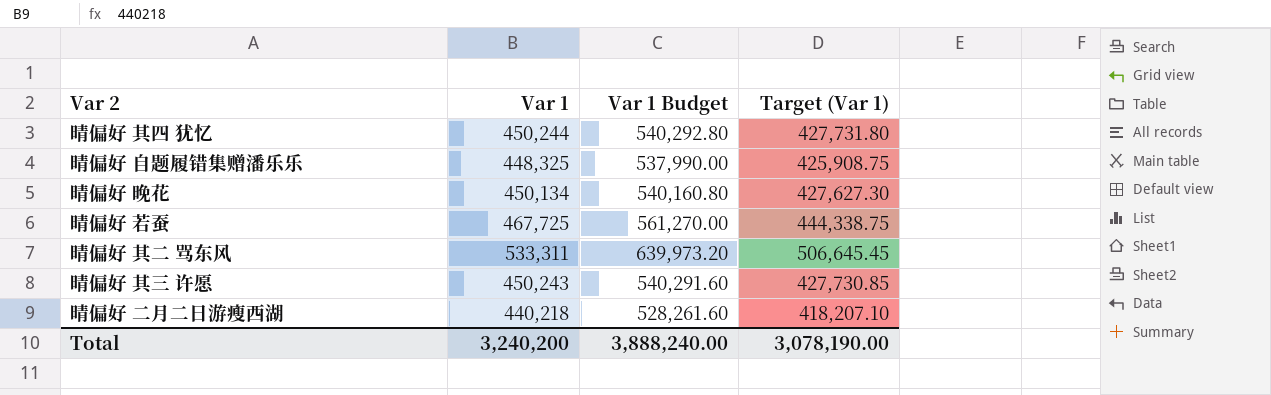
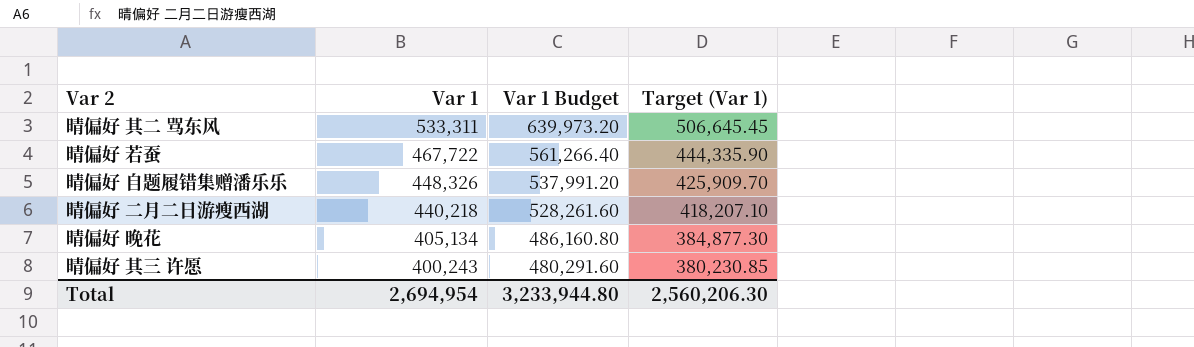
row order: none -> Var 1 descending
row 晴偏好 其四 犹忆: 450,244 | 540,292.80 | 427,731.80 -> none
晴偏好 若蚕 | Var 1: 467,725 -> 467,722
晴偏好 若蚕 | Var 1 Budget: 561,270.00 -> 561,266.40
晴偏好 若蚕 | Target (Var 1): 444,338.75 -> 444,335.90
晴偏好 自题履错集赠潘乐乐 | Var 1: 448,325 -> 448,326
晴偏好 自题履错集赠潘乐乐 | Var 1 Budget: 537,990.00 -> 537,991.20
晴偏好 自题履错集赠潘乐乐 | Target (Var 1): 425,908.75 -> 425,909.70
晴偏好 晚花 | Var 1: 450,134 -> 405,134
晴偏好 晚花 | Var 1 Budget: 540,160.80 -> 486,160.80
晴偏好 晚花 | Target (Var 1): 427,627.30 -> 384,877.30
晴偏好 其三 许愿 | Var 1: 450,243 -> 400,243
晴偏好 其三 许愿 | Var 1 Budget: 540,291.60 -> 480,291.60
晴偏好 其三 许愿 | Target (Var 1): 427,730.85 -> 380,230.85
Total | Var 1: 3,240,200 -> 2,694,954
Total | Var 1 Budget: 3,888,240.00 -> 3,233,944.80
Total | Target (Var 1): 3,078,190.00 -> 2,560,206.30

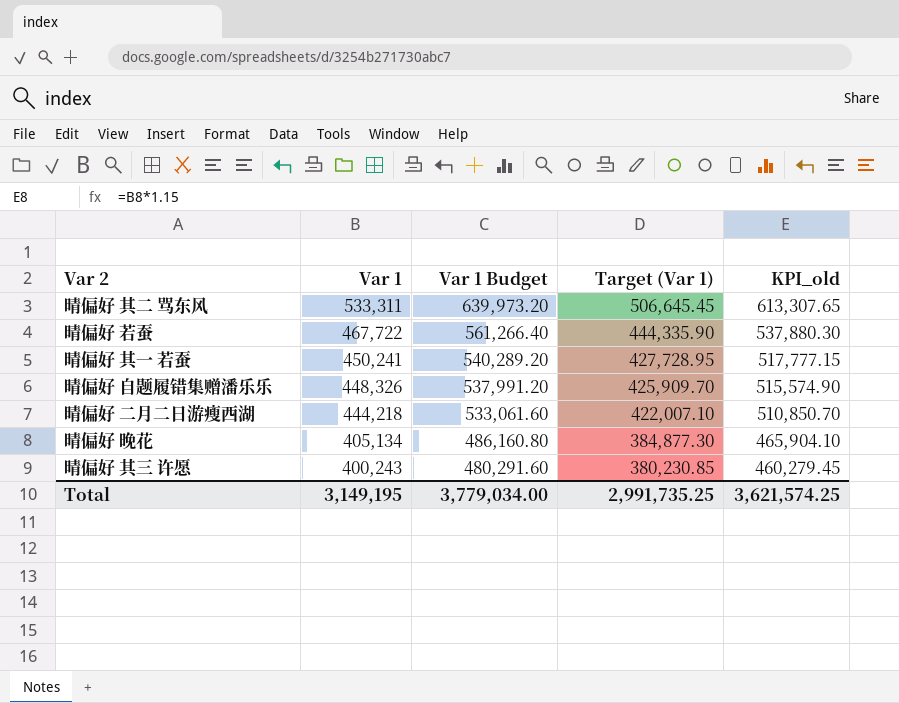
column KPI_old | formula: none -> [Var 1] * 1.15
row 晴偏好 其一 若蚕: none -> 450,241 | 540,289.20 | 427,728.95 | 517,777.15
晴偏好 二月二日游瘦西湖 | Var 1: 440,218 -> 444,218
晴偏好 二月二日游瘦西湖 | Var 1 Budget: 528,261.60 -> 533,061.60
晴偏好 二月二日游瘦西湖 | Target (Var 1): 418,207.10 -> 422,007.10
Total | Var 1: 2,694,954 -> 3,149,195
Total | Var 1 Budget: 3,233,944.80 -> 3,779,034.00
Total | Target (Var 1): 2,560,206.30 -> 2,991,735.25

